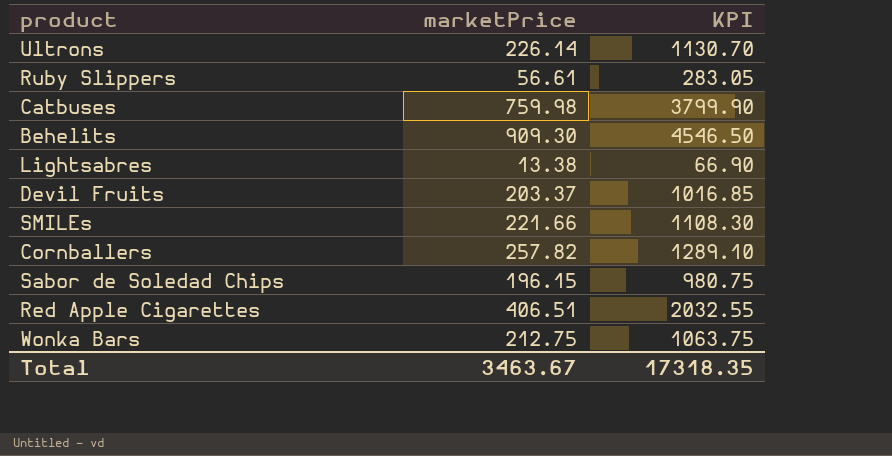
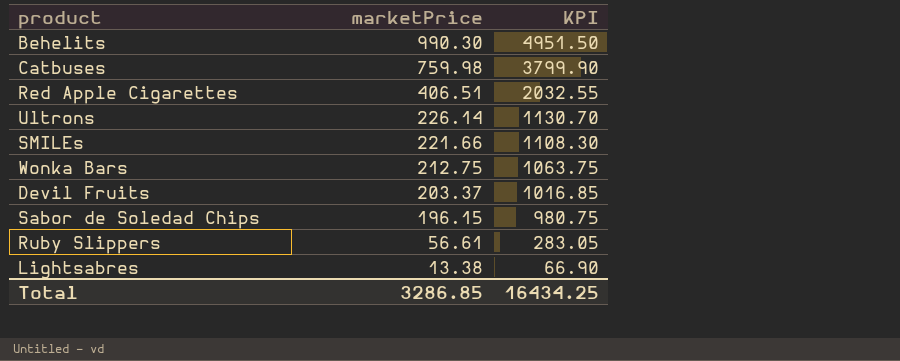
row order: none -> marketPrice descending
row Cornballers: 257.82 | 1289.10 -> none
Behelits | marketPrice: 909.30 -> 990.30
Behelits | KPI: 4546.50 -> 4951.50
Total | marketPrice: 3463.67 -> 3286.85
Total | KPI: 17318.35 -> 16434.25

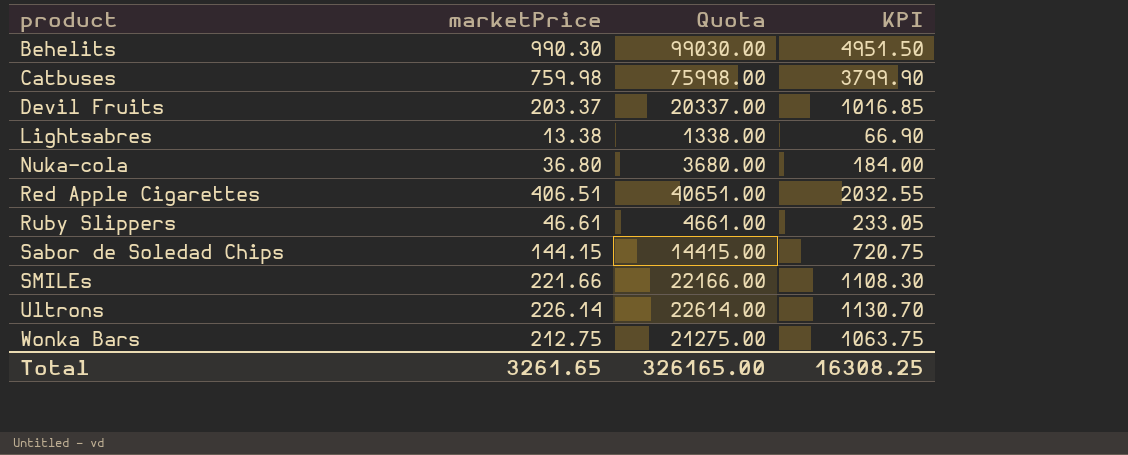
row order: marketPrice descending -> product ascending
column Quota | formula: none -> [marketPrice] * 100
row Nuka-cola: none -> 36.80 | 3680.00 | 184.00
Ruby Slippers | marketPrice: 56.61 -> 46.61
Ruby Slippers | KPI: 283.05 -> 233.05
Sabor de Soledad Chips | marketPrice: 196.15 -> 144.15
Sabor de Soledad Chips | KPI: 980.75 -> 720.75
Total | marketPrice: 3286.85 -> 3261.65
Total | KPI: 16434.25 -> 16308.25

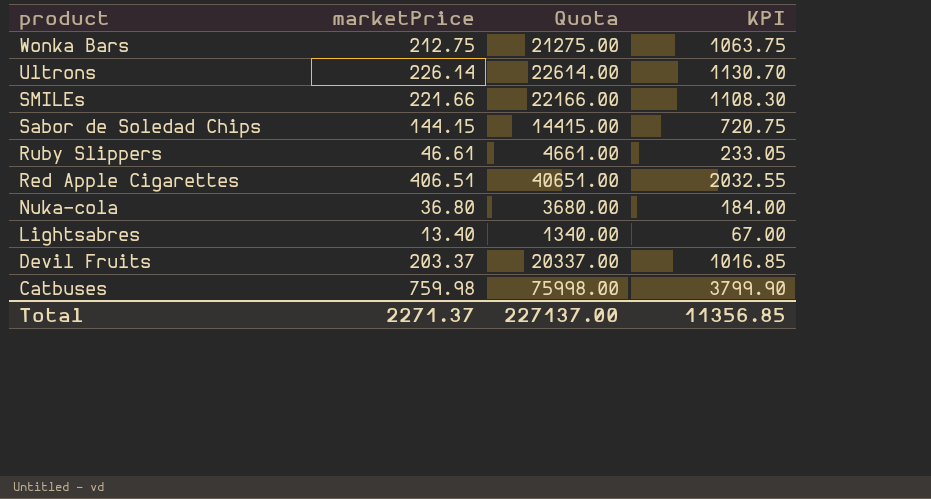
row order: product ascending -> product descending
row Behelits: 990.30 | 99030.00 | 4951.50 -> none
Lightsabres | marketPrice: 13.38 -> 13.40
Lightsabres | Quota: 1338.00 -> 1340.00
Lightsabres | KPI: 66.90 -> 67.00
Total | marketPrice: 3261.65 -> 2271.37
Total | Quota: 326165.00 -> 227137.00
Total | KPI: 16308.25 -> 11356.85

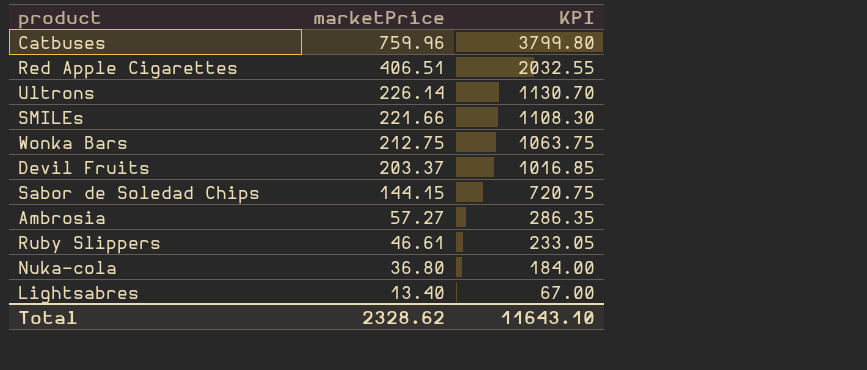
row order: product descending -> marketPrice descending
column Quota | formula: [marketPrice] * 100 -> none
Catbuses | marketPrice: 759.98 -> 759.96
Catbuses | KPI: 3799.90 -> 3799.80
row Ambrosia: none -> 57.27 | 286.35
Total | marketPrice: 2271.37 -> 2328.62
Total | KPI: 11356.85 -> 11643.10

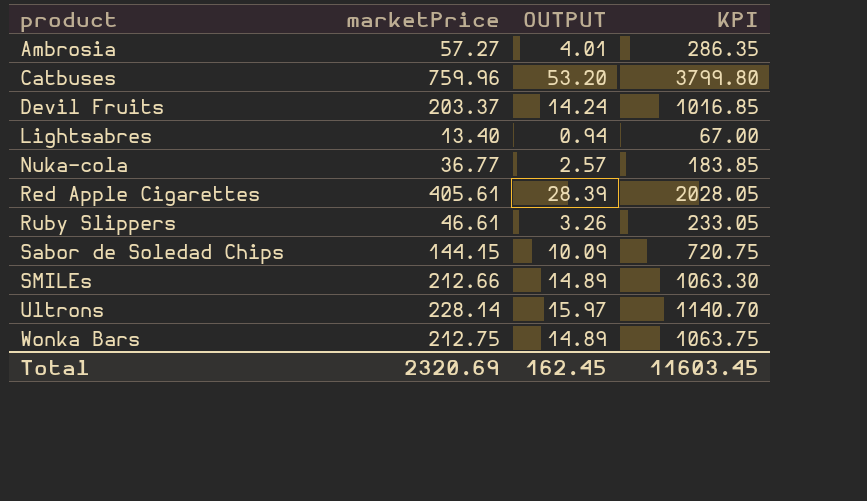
row order: marketPrice descending -> product ascending
column OUTPUT | formula: none -> [marketPrice] * 0.07
Nuka-cola | marketPrice: 36.80 -> 36.77
Nuka-cola | KPI: 184.00 -> 183.85
Red Apple Cigarettes | marketPrice: 406.51 -> 405.61
Red Apple Cigarettes | KPI: 2032.55 -> 2028.05
SMILEs | marketPrice: 221.66 -> 212.66
SMILEs | KPI: 1108.30 -> 1063.30
Ultrons | marketPrice: 226.14 -> 228.14
Ultrons | KPI: 1130.70 -> 1140.70
Total | marketPrice: 2328.62 -> 2320.69
Total | KPI: 11643.10 -> 11603.45

